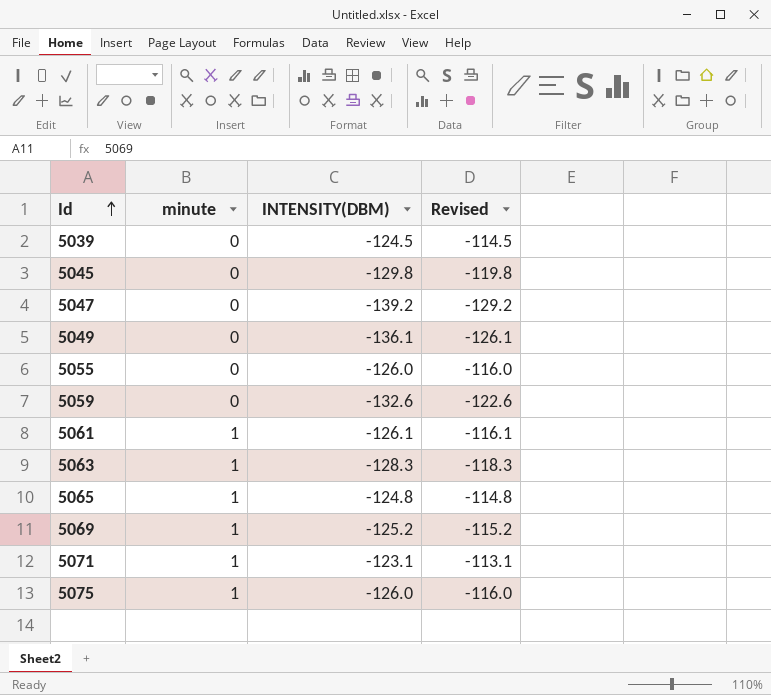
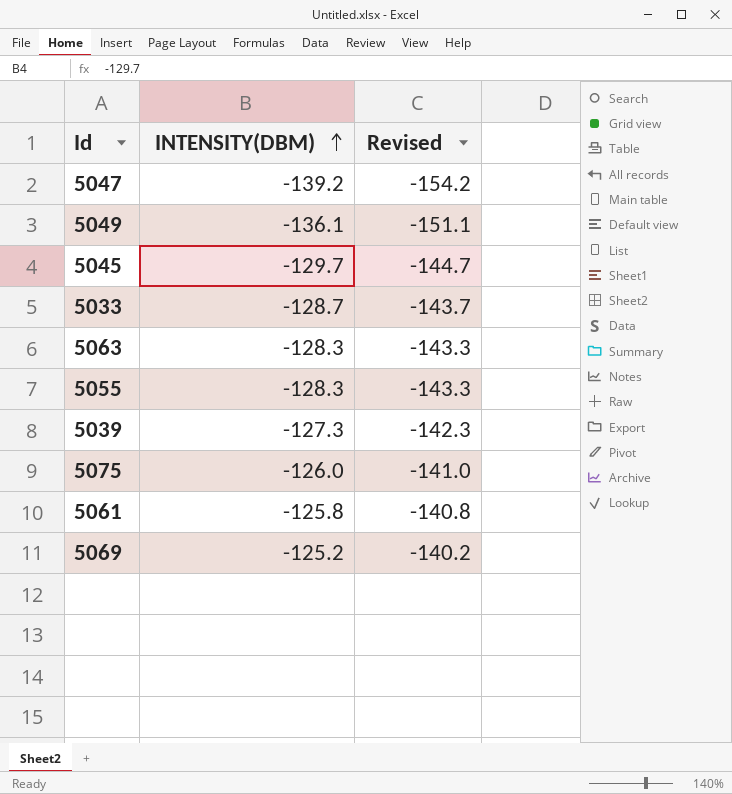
row order: Id ascending -> INTENSITY(DBM) ascending
column minute | position: 2 -> none
column Revised | formula: [INTENSITY(DBM)] + 10 -> [INTENSITY(DBM)] - 15
row 5059: 0 | -132.6 | -122.6 -> none
row 5065: 1 | -124.8 | -114.8 -> none
row 5071: 1 | -123.1 | -113.1 -> none
5045 | INTENSITY(DBM): -129.8 -> -129.7
row 5033: none -> -128.7 | -143.7
5055 | INTENSITY(DBM): -126.0 -> -128.3
5039 | INTENSITY(DBM): -124.5 -> -127.3
5061 | INTENSITY(DBM): -126.1 -> -125.8

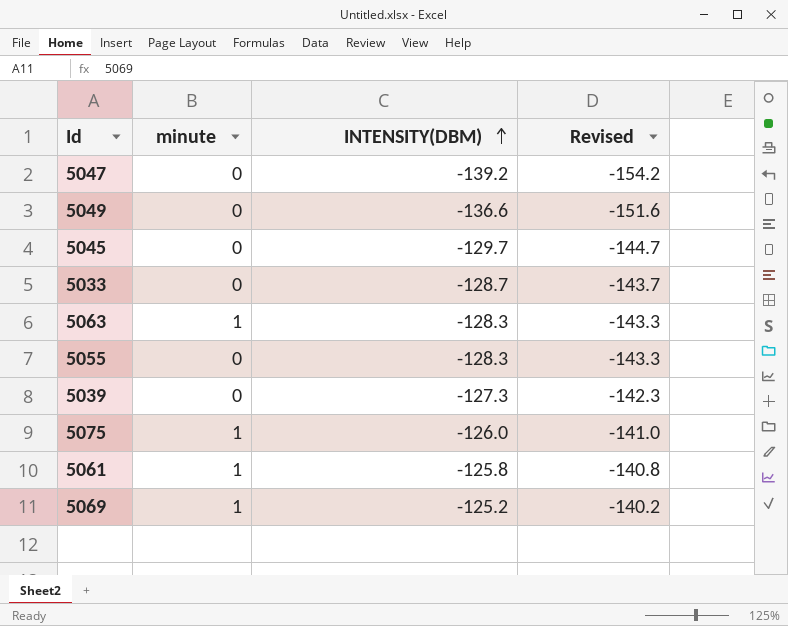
column minute | position: none -> 2
5049 | INTENSITY(DBM): -136.1 -> -136.6
5049 | Revised: -151.1 -> -151.6

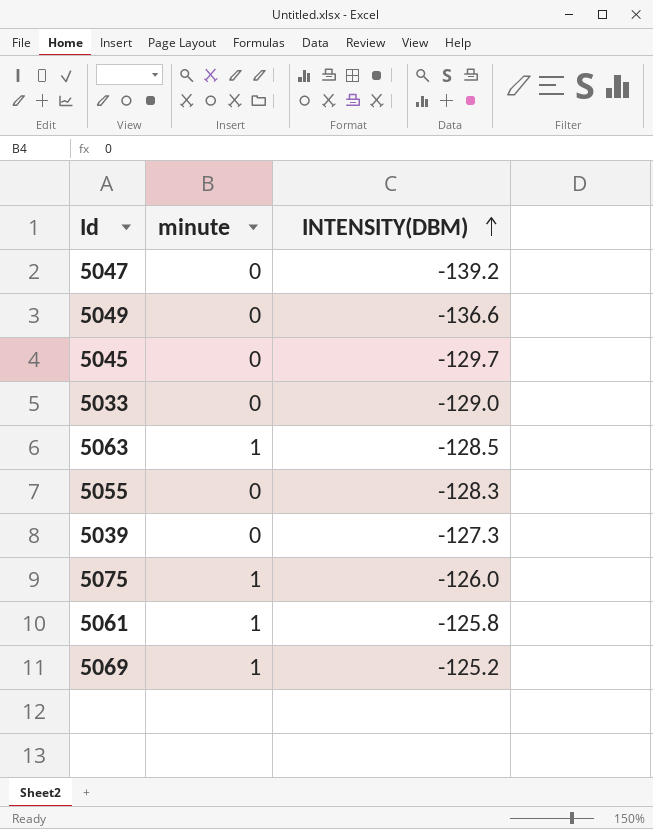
column Revised | formula: [INTENSITY(DBM)] - 15 -> none
5033 | INTENSITY(DBM): -128.7 -> -129.0
5063 | INTENSITY(DBM): -128.3 -> -128.5

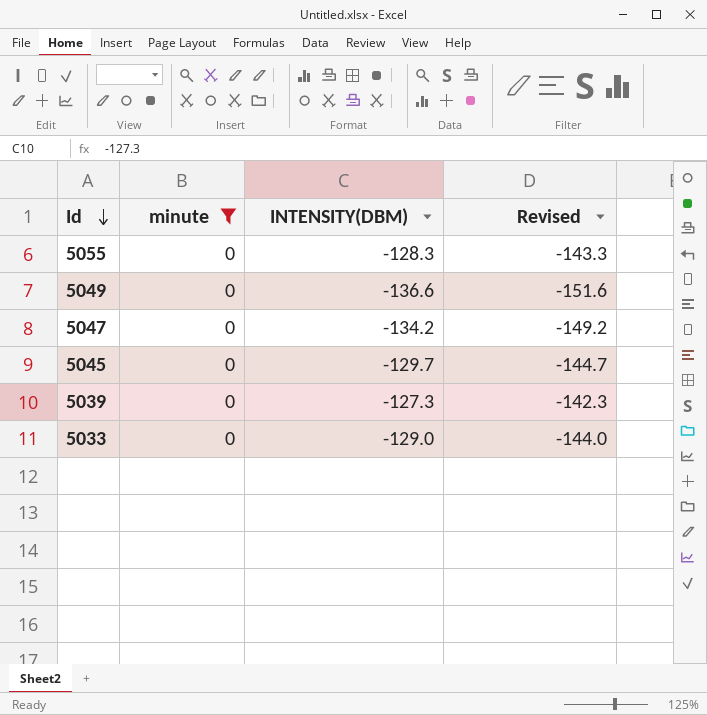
filter: none -> minute = 0
row order: INTENSITY(DBM) ascending -> Id descending
column Revised | formula: none -> [INTENSITY(DBM)] - 15
5047 | INTENSITY(DBM): -139.2 -> -134.2

